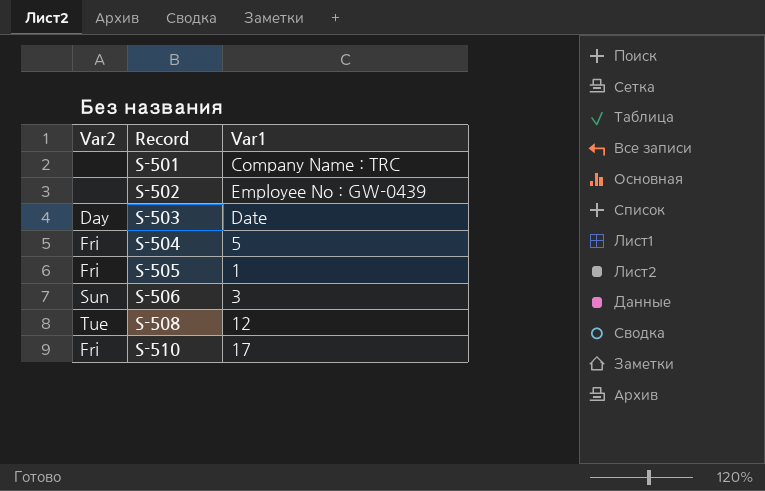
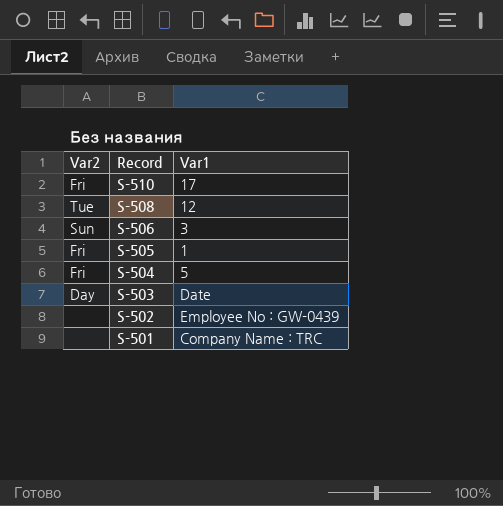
row order: Record ascending -> Record descending

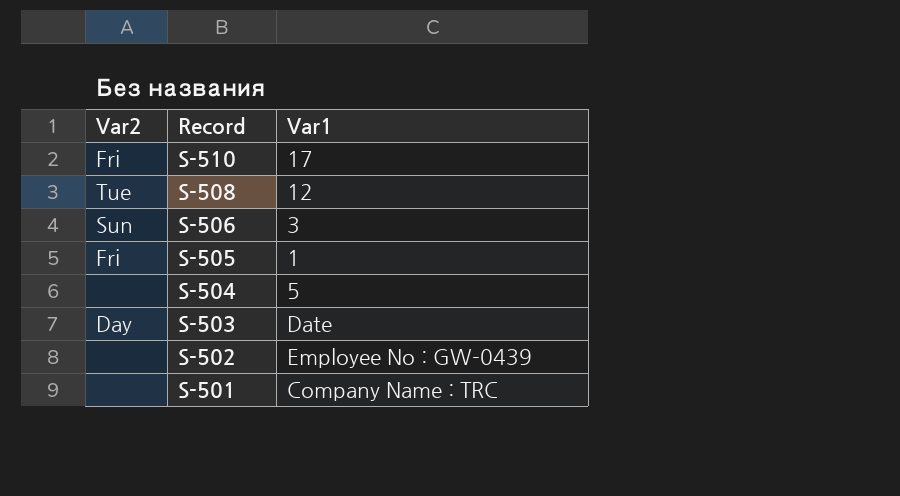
S-504 | Var2: Fri -> none

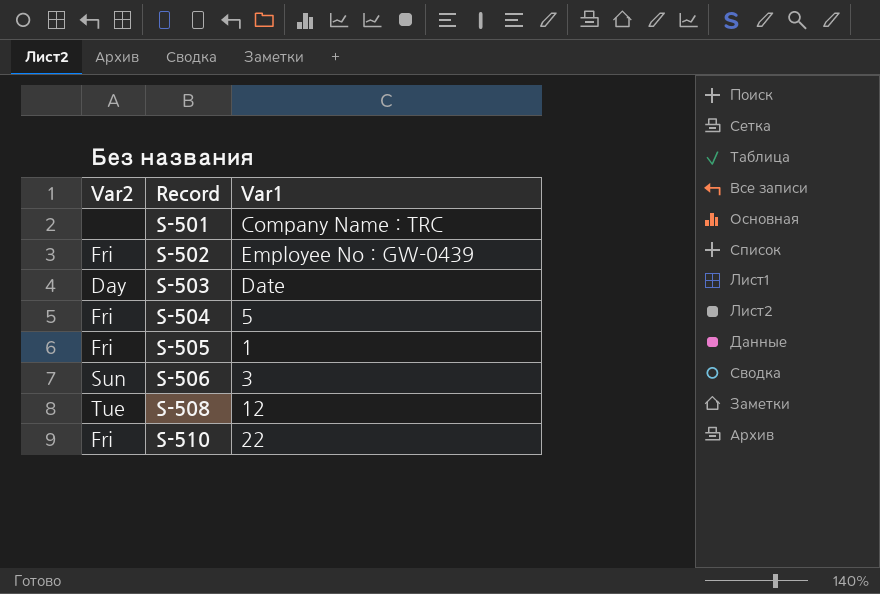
row order: Record descending -> Record ascending
S-502 | Var2: none -> Fri
S-504 | Var2: none -> Fri
S-510 | Var1: 17 -> 22

